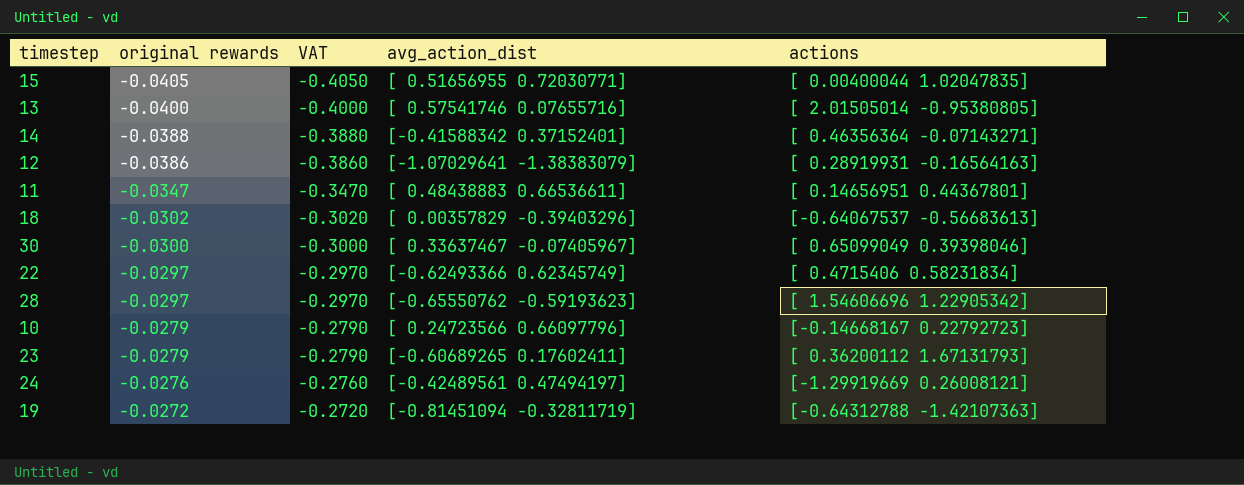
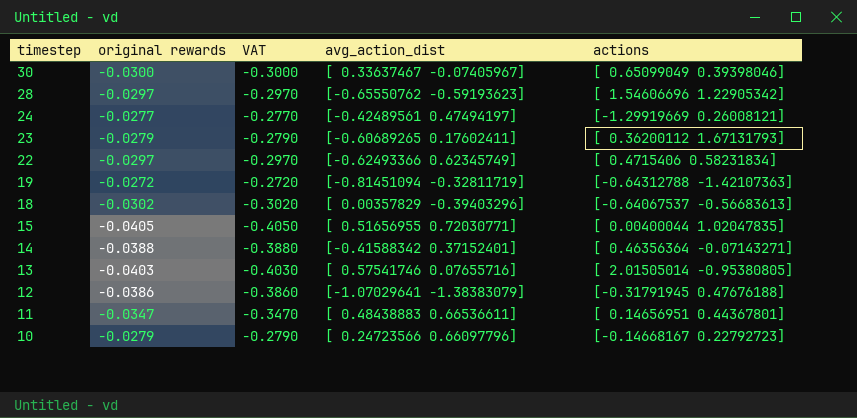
row order: original rewards ascending -> timestep descending
24 | original rewards: -0.0276 -> -0.0277
24 | VAT: -0.2760 -> -0.2770
13 | original rewards: -0.0400 -> -0.0403
13 | VAT: -0.4000 -> -0.4030
12 | actions: [ 0.28919931 -0.16564163] -> [-0.31791945 0.47676188]

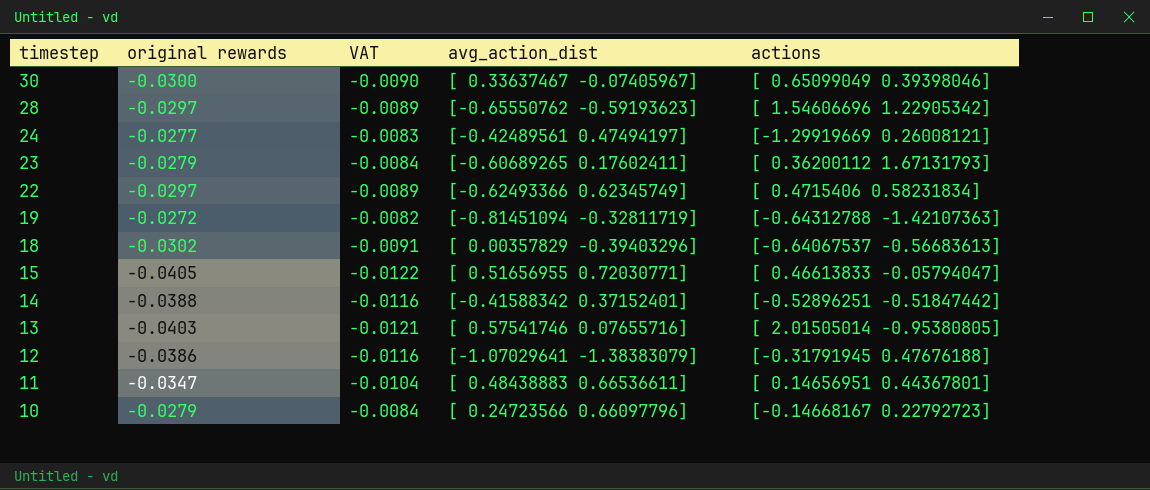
column VAT | formula: [original rewards] * 10 -> [original rewards] * 0.3
15 | actions: [ 0.00400044 1.02047835] -> [ 0.46613833 -0.05794047]
14 | actions: [ 0.46356364 -0.07143271] -> [-0.52896251 -0.51847442]

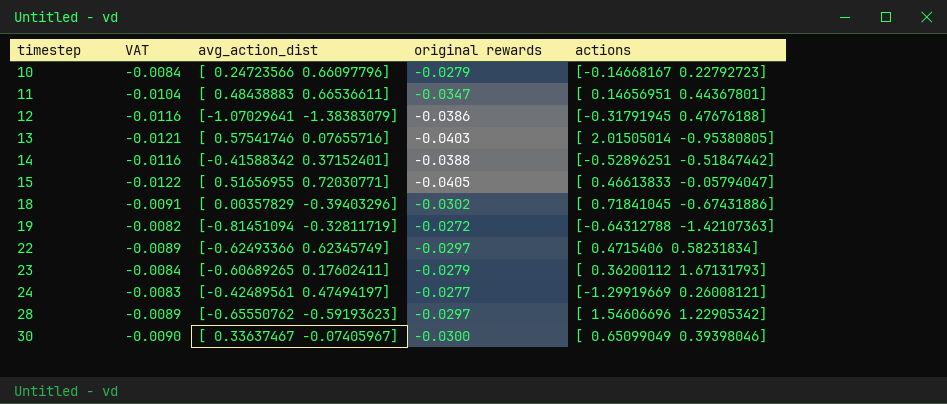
row order: timestep descending -> timestep ascending
column original rewards | position: 2 -> 4
18 | actions: [-0.64067537 -0.56683613] -> [ 0.71841045 -0.67431886]

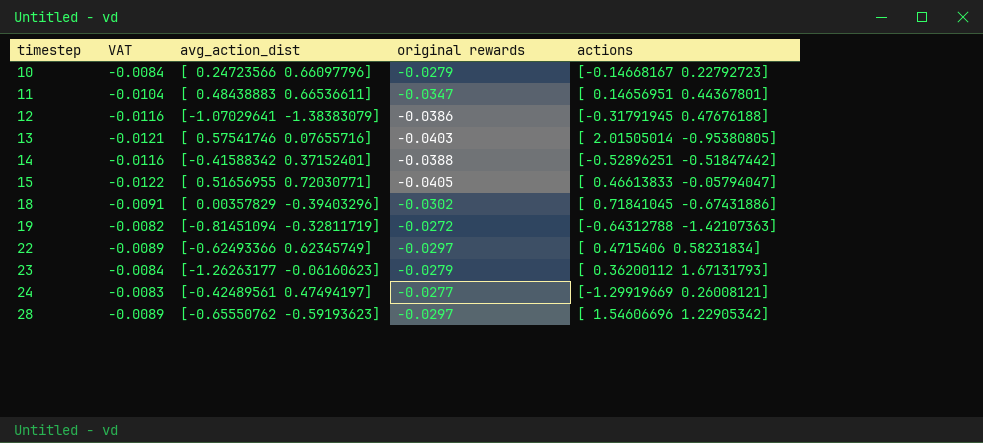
row 30: -0.0090 | [ 0.33637467 -0.07405967] | -0.0300 | [ 0.65099049 0.39398046] -> none
23 | avg_action_dist: [-0.60689265 0.17602411] -> [-1.26263177 -0.06160623]

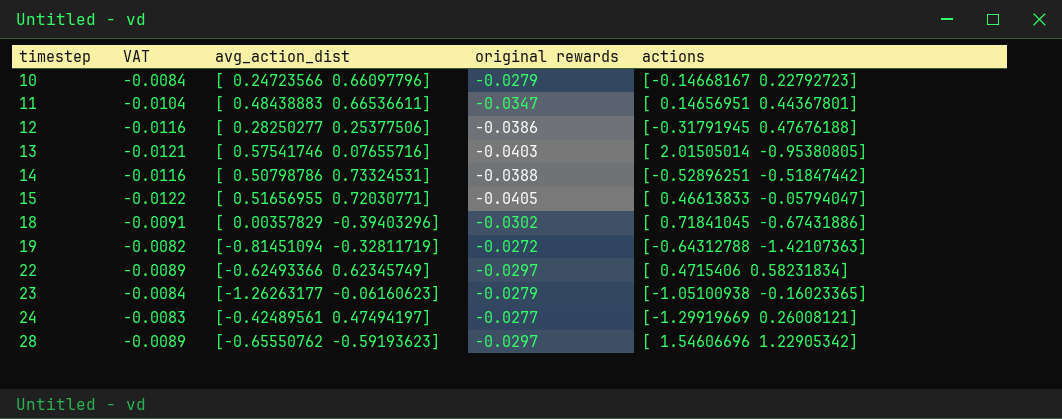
12 | avg_action_dist: [-1.07029641 -1.38383079] -> [ 0.28250277 0.25377506]
14 | avg_action_dist: [-0.41588342 0.37152401] -> [ 0.50798786 0.73324531]
23 | actions: [ 0.36200112 1.67131793] -> [-1.05100938 -0.16023365]

